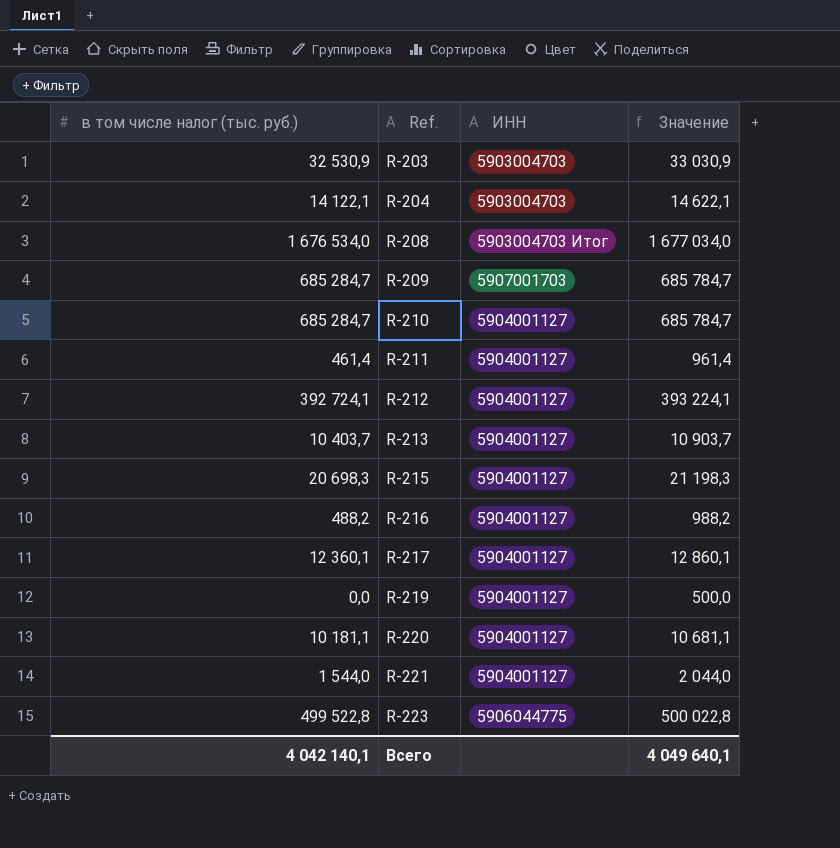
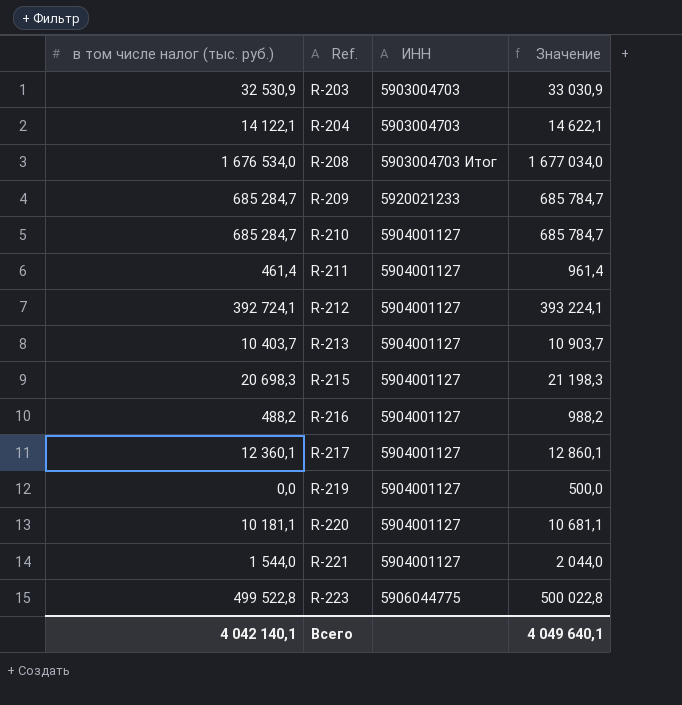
R-209 | ИНН: 5907001703 -> 5920021233

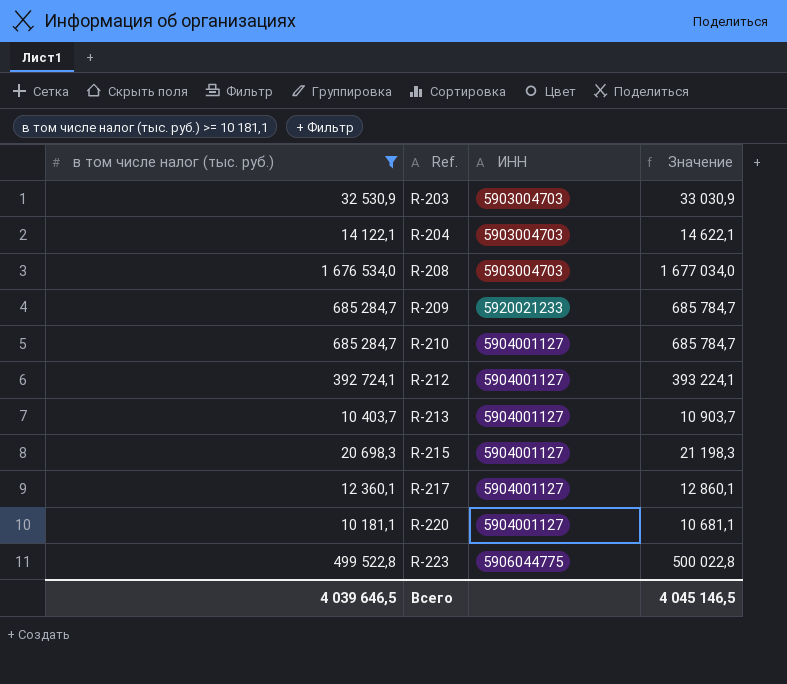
filter: none -> в том числе налог (тыс. руб.) >= 10 181,1
R-208 | ИНН: 5903004703 Итог -> 5903004703
Всего | в том числе налог (тыс. руб.): 4 042 140,1 -> 4 039 646,5
Всего | Значение: 4 049 640,1 -> 4 045 146,5

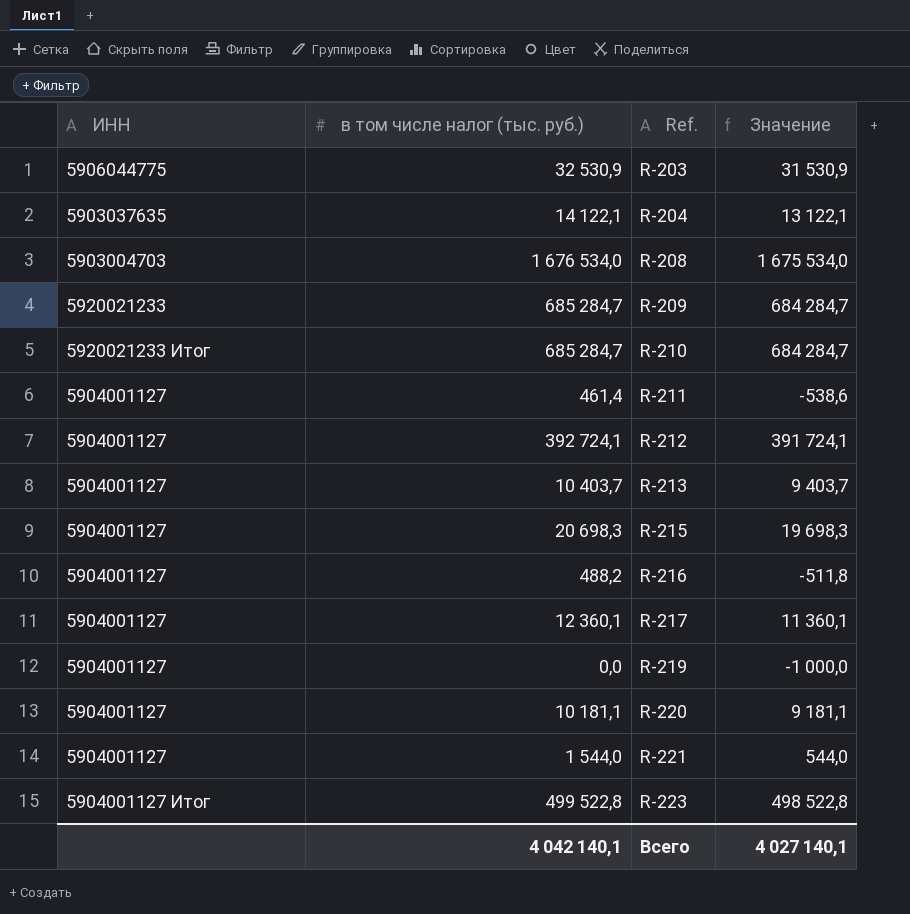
filter: в том числе налог (тыс. руб.) >= 10 181,1 -> none
column ИНН | position: 3 -> 1
column Значение | formula: [в том числе налог (тыс. руб.)] + 500 -> [в том числе налог (тыс. руб.)] - 1000
R-203 | ИНН: 5903004703 -> 5906044775
R-204 | ИНН: 5903004703 -> 5903037635
R-210 | ИНН: 5904001127 -> 5920021233 Итог
R-223 | ИНН: 5906044775 -> 5904001127 Итог
Всего | в том числе налог (тыс. руб.): 4 039 646,5 -> 4 042 140,1
Всего | Значение: 4 045 146,5 -> 4 027 140,1

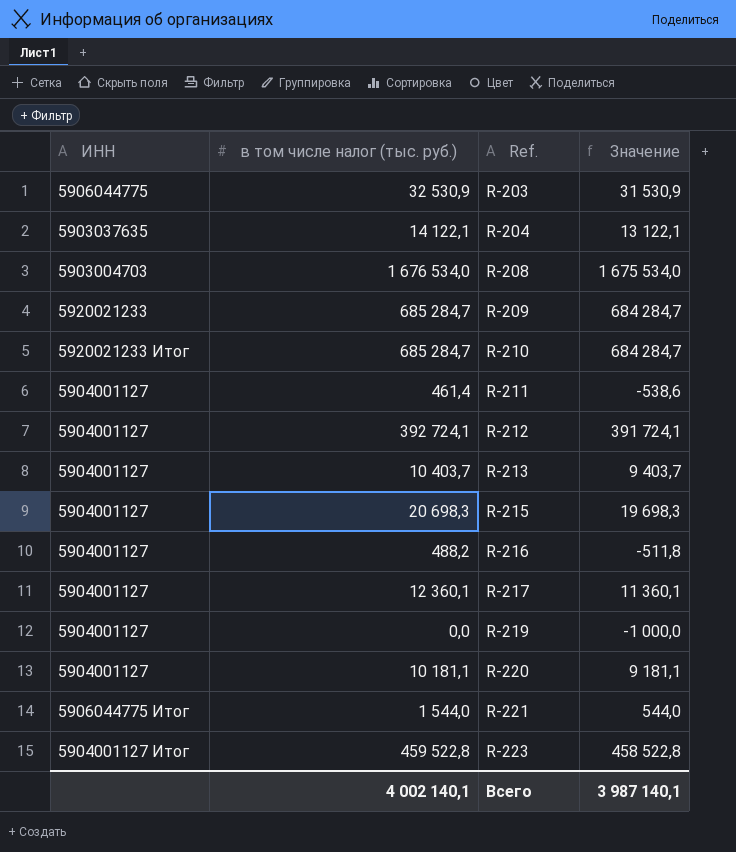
R-221 | ИНН: 5904001127 -> 5906044775 Итог
R-223 | в том числе налог (тыс. руб.): 499 522,8 -> 459 522,8
R-223 | Значение: 498 522,8 -> 458 522,8
Всего | в том числе налог (тыс. руб.): 4 042 140,1 -> 4 002 140,1
Всего | Значение: 4 027 140,1 -> 3 987 140,1

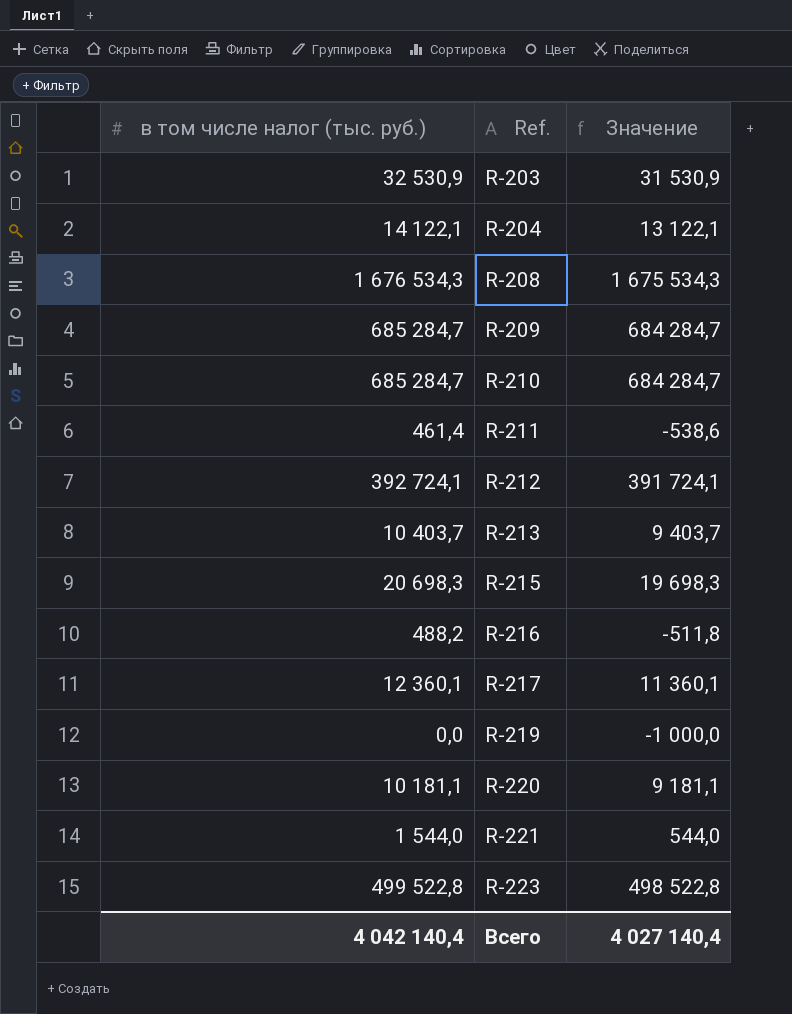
column ИНН | position: 1 -> none
R-208 | в том числе налог (тыс. руб.): 1 676 534,0 -> 1 676 534,3
R-208 | Значение: 1 675 534,0 -> 1 675 534,3
R-223 | в том числе налог (тыс. руб.): 459 522,8 -> 499 522,8
R-223 | Значение: 458 522,8 -> 498 522,8
Всего | в том числе налог (тыс. руб.): 4 002 140,1 -> 4 042 140,4
Всего | Значение: 3 987 140,1 -> 4 027 140,4

